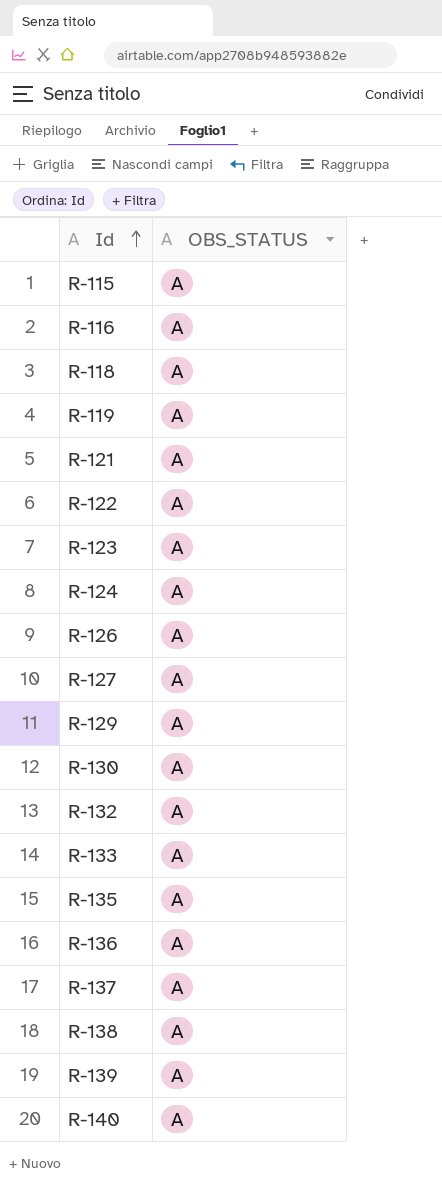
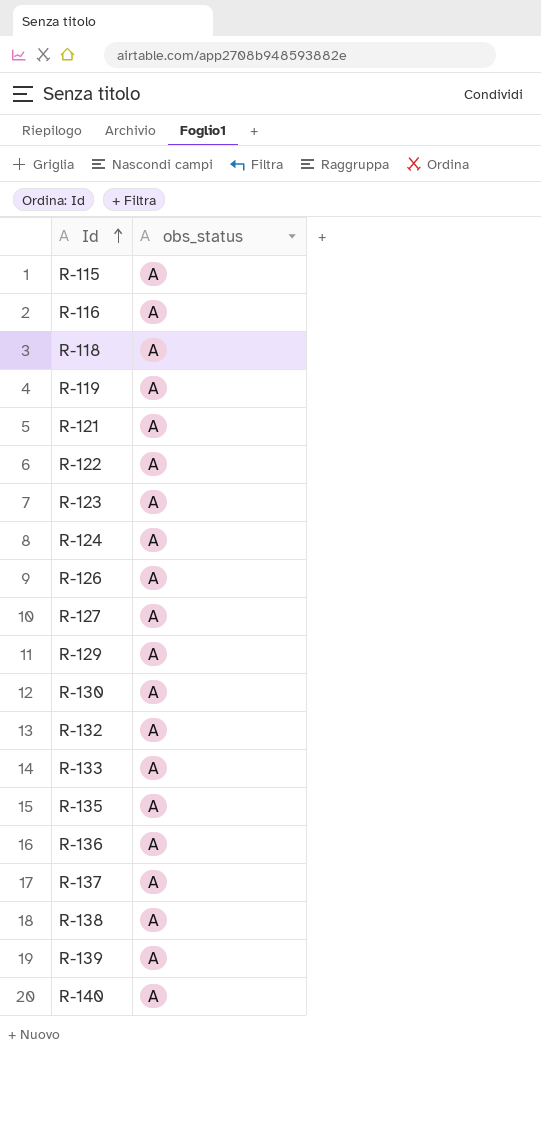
column name: OBS_STATUS -> obs_status

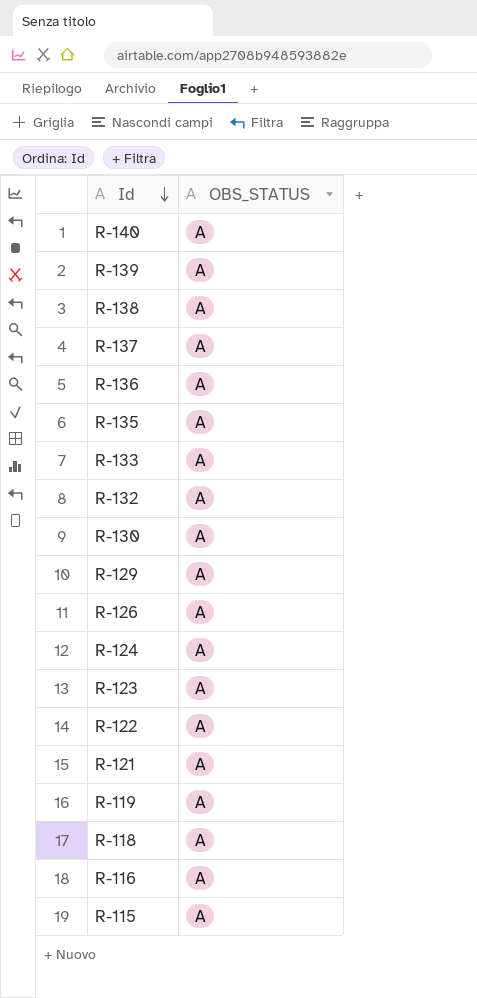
row order: Id ascending -> Id descending
column name: obs_status -> OBS_STATUS
row R-127: A -> none

